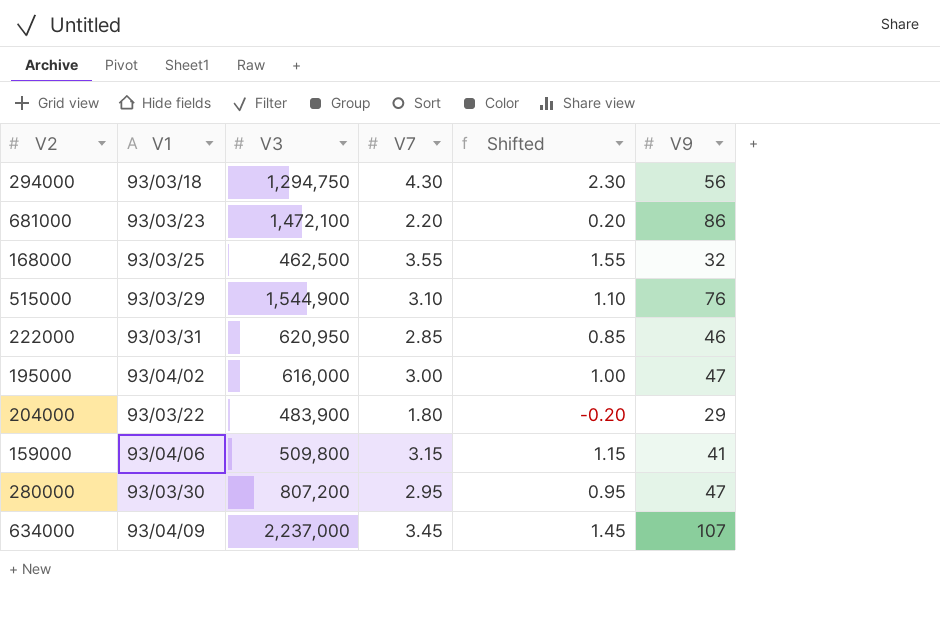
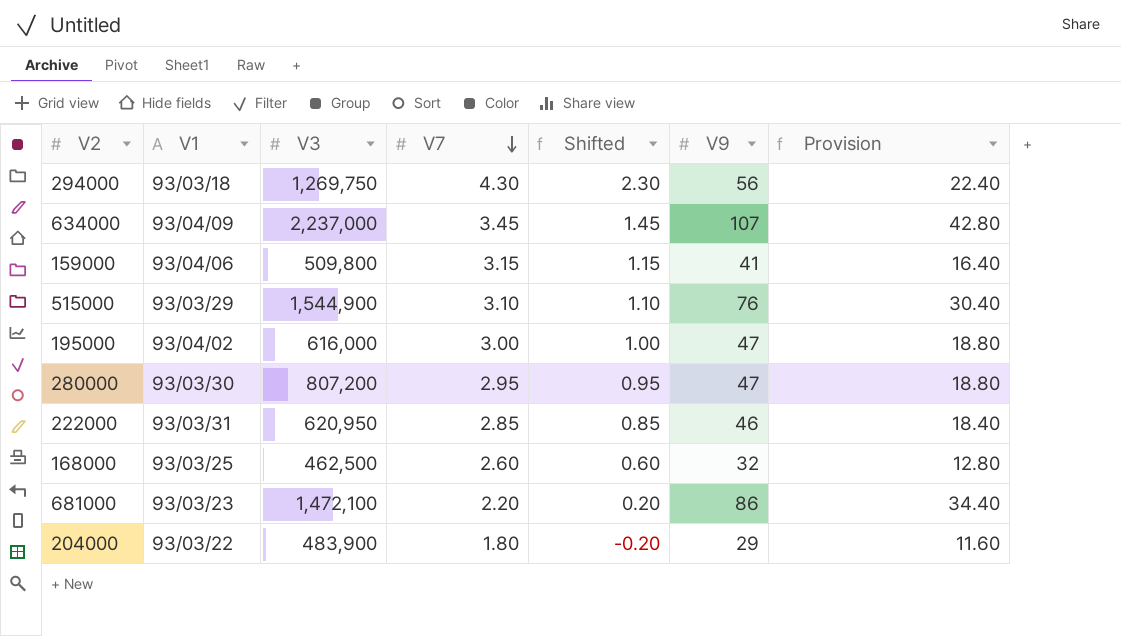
row order: none -> V7 descending
column Provision | formula: none -> [V9] * 0.4
294000 | V3: 1,294,750 -> 1,269,750
168000 | V7: 3.55 -> 2.60
168000 | Shifted: 1.55 -> 0.60

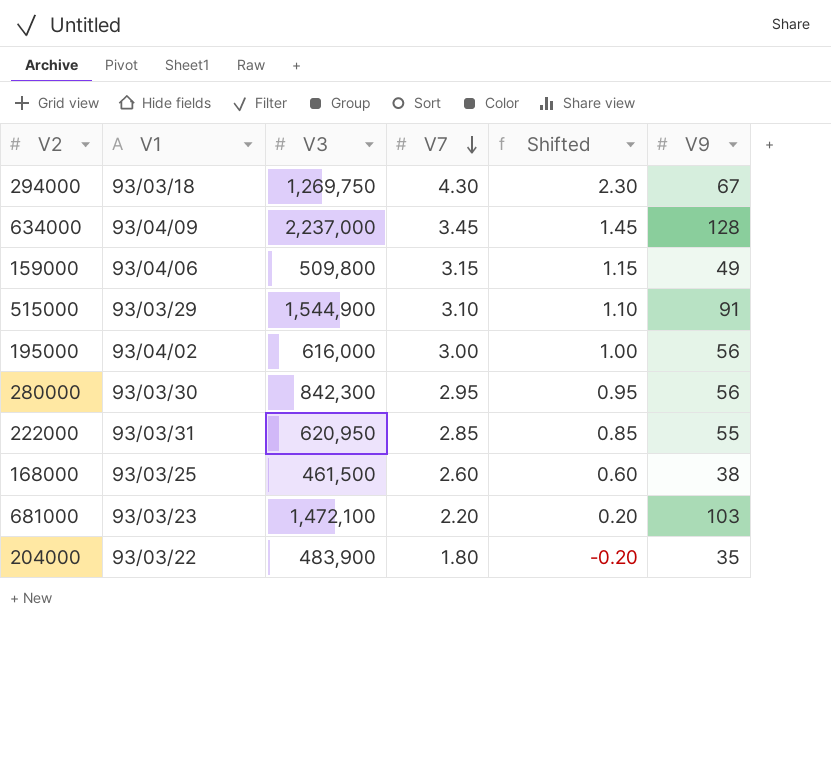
column Provision | formula: [V9] * 0.4 -> none
294000 | V9: 56 -> 67
634000 | V9: 107 -> 128
159000 | V9: 41 -> 49
515000 | V9: 76 -> 91
195000 | V9: 47 -> 56
280000 | V3: 807,200 -> 842,300
280000 | V9: 47 -> 56
222000 | V9: 46 -> 55
168000 | V3: 462,500 -> 461,500
168000 | V9: 32 -> 38
681000 | V9: 86 -> 103
204000 | V9: 29 -> 35

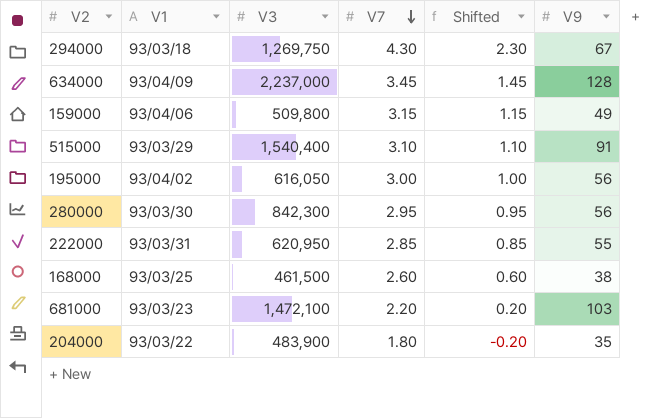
515000 | V3: 1,544,900 -> 1,540,400
195000 | V3: 616,000 -> 616,050

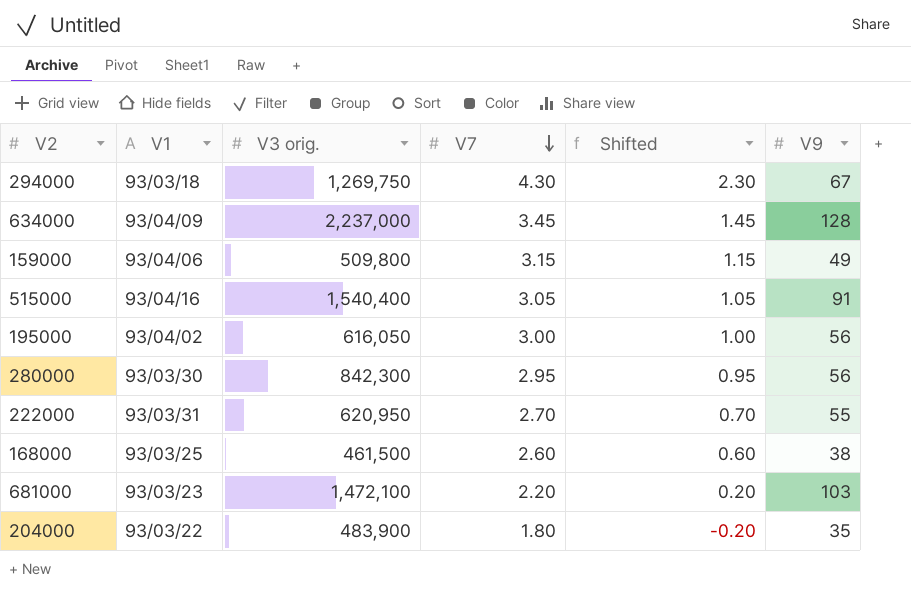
column name: V3 -> V3 orig.
515000 | V1: 93/03/29 -> 93/04/16
515000 | V7: 3.10 -> 3.05
515000 | Shifted: 1.10 -> 1.05
222000 | V7: 2.85 -> 2.70
222000 | Shifted: 0.85 -> 0.70

